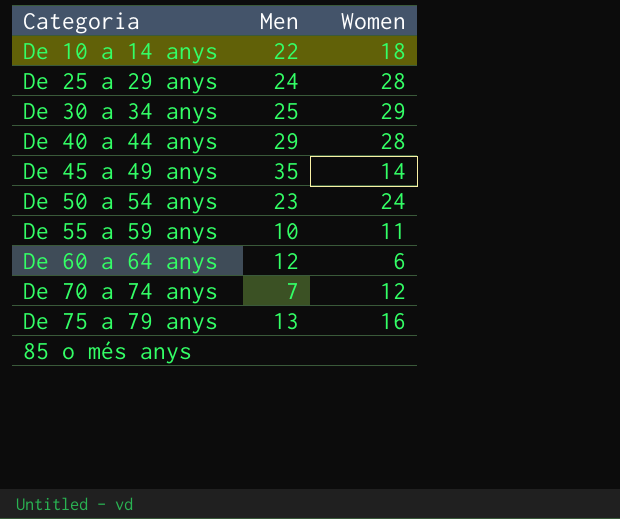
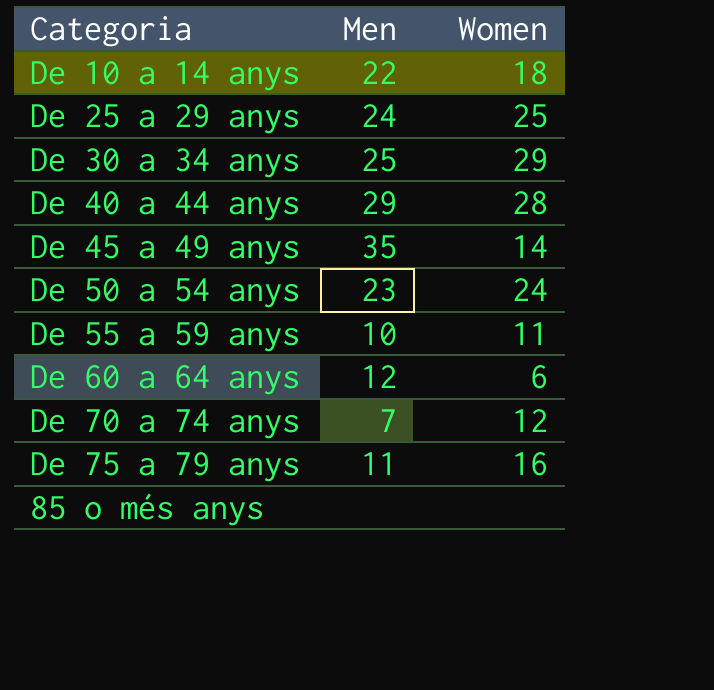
De 25 a 29 anys | Women: 28 -> 25
De 75 a 79 anys | Men: 13 -> 11

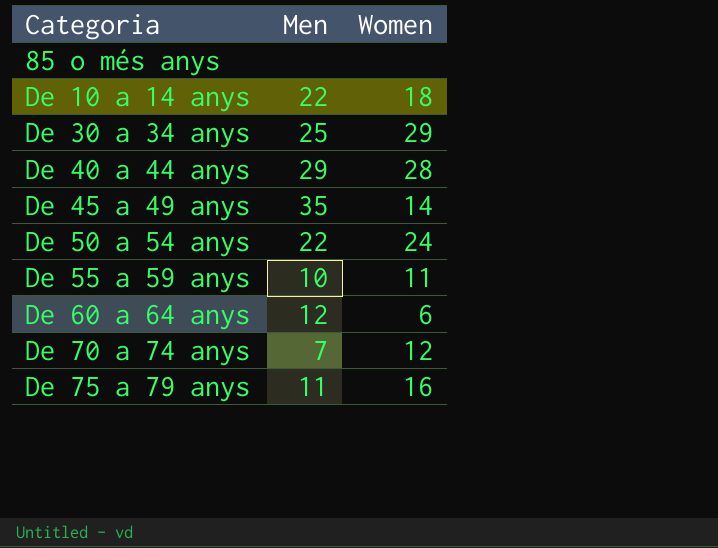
row order: none -> Categoria ascending
row De 25 a 29 anys: 24 | 25 -> none
De 50 a 54 anys | Men: 23 -> 22

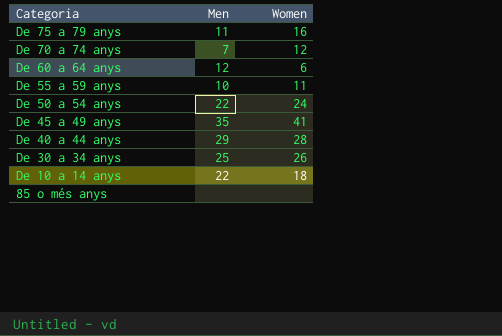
row order: Categoria ascending -> Categoria descending
De 45 a 49 anys | Women: 14 -> 41
De 30 a 34 anys | Women: 29 -> 26

